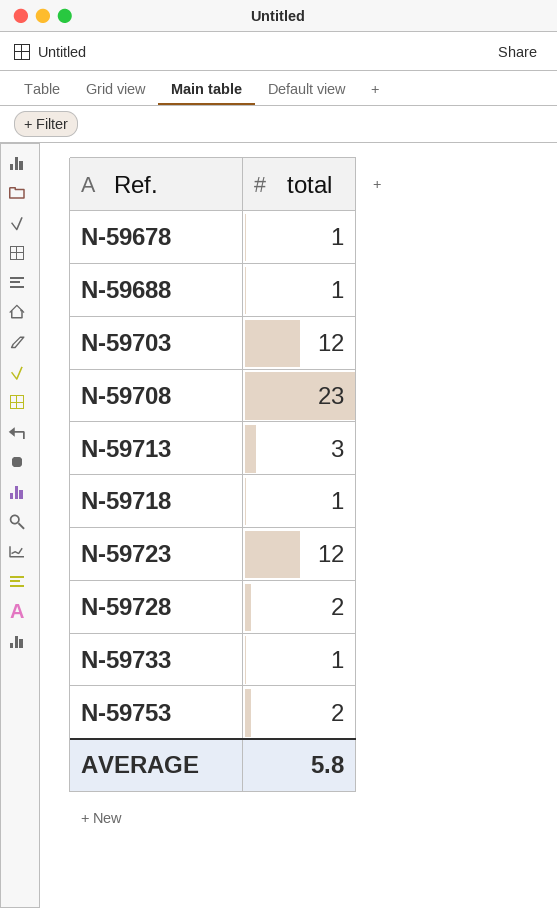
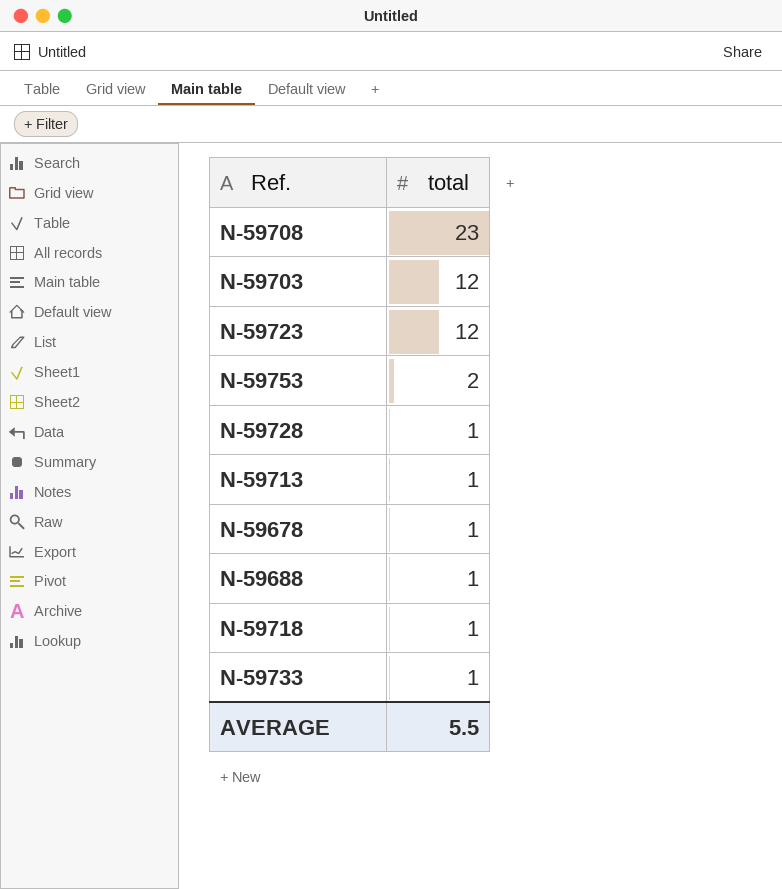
row order: Ref. ascending -> total descending
N-59728 | total: 2 -> 1
N-59713 | total: 3 -> 1
AVERAGE | total: 5.8 -> 5.5

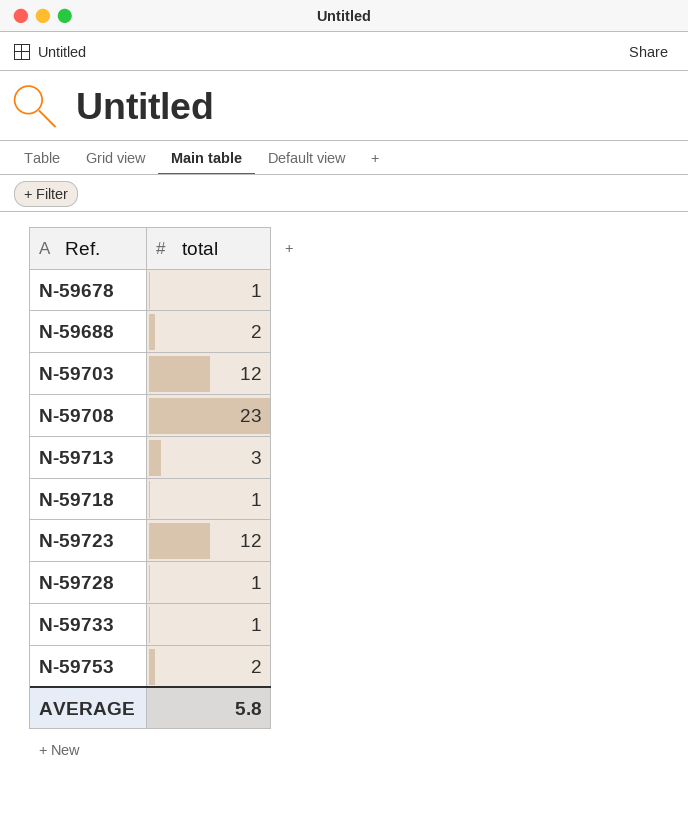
row order: total descending -> Ref. ascending
N-59688 | total: 1 -> 2
N-59713 | total: 1 -> 3
AVERAGE | total: 5.5 -> 5.8

